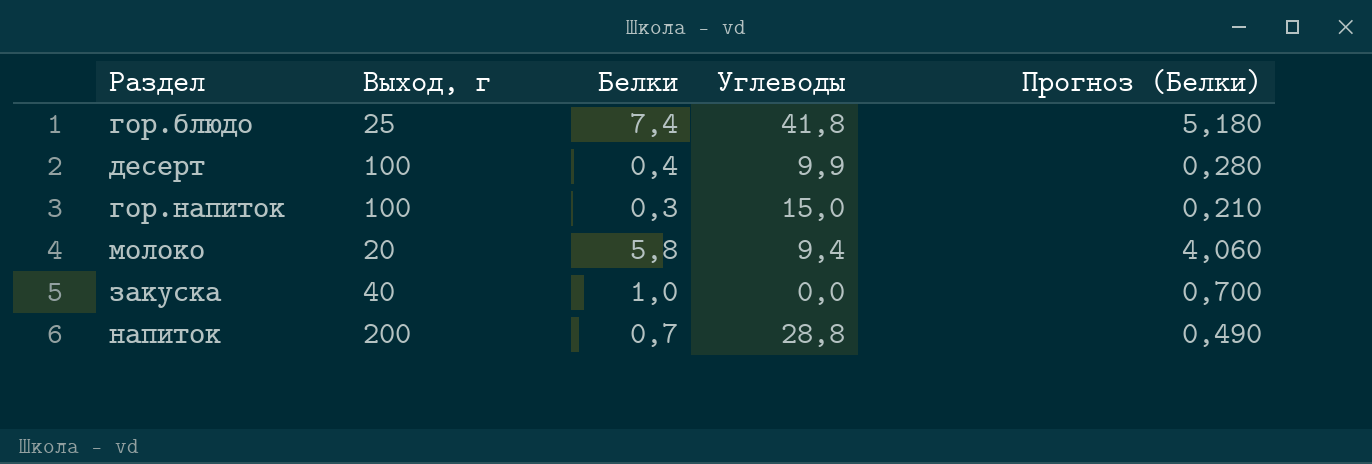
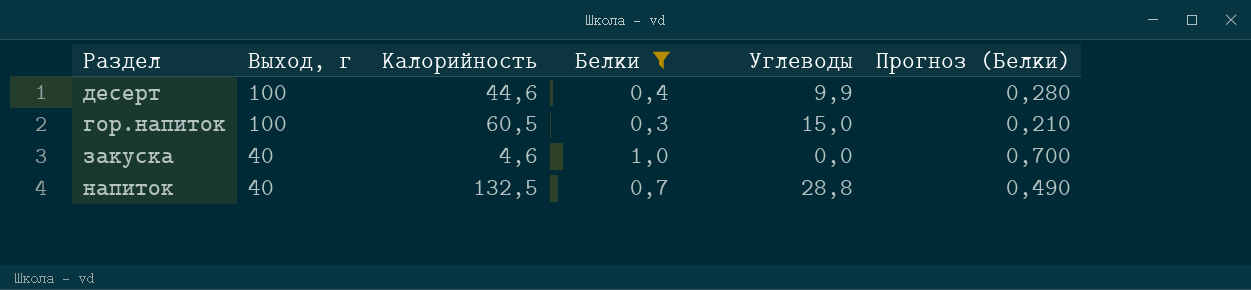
filter: none -> Белки <= 1,0
column Калорийность | position: none -> 3
напиток | Выход, г: 200 -> 40

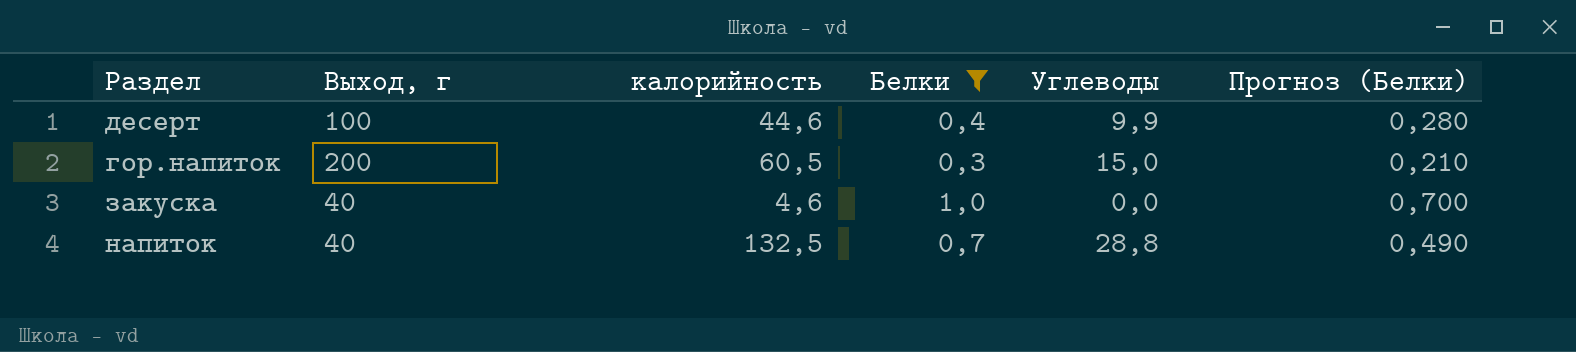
column name: Калорийность -> калорийность
гор.напиток | Выход, г: 100 -> 200

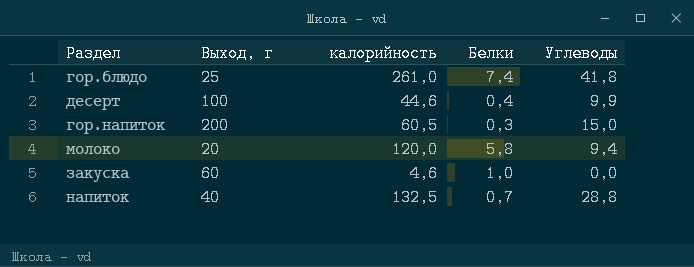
filter: Белки <= 1,0 -> none
column Прогноз (Белки) | formula: [Белки] * 0,7 -> none
закуска | Выход, г: 40 -> 60

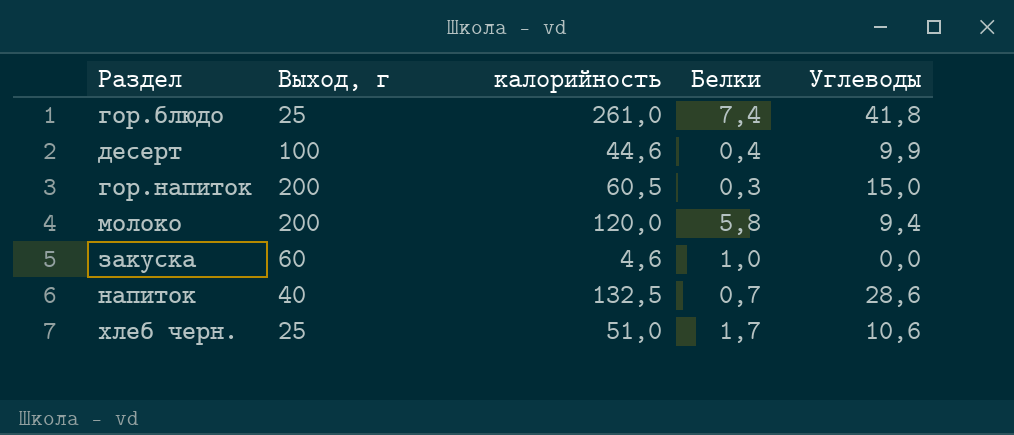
молоко | Выход, г: 20 -> 200
напиток | Углеводы: 28,8 -> 28,6
row хлеб черн.: none -> 25 | 51,0 | 1,7 | 10,6

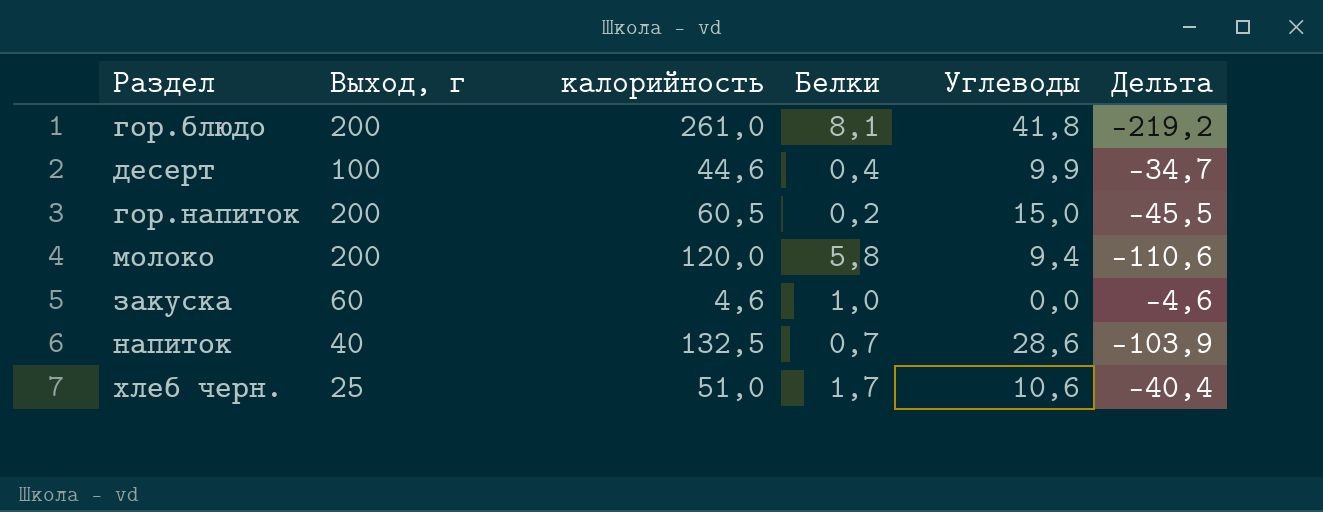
column Дельта | formula: none -> [Углеводы] - [калорийность]
гор.блюдо | Выход, г: 25 -> 200
гор.блюдо | Белки: 7,4 -> 8,1
гор.напиток | Белки: 0,3 -> 0,2

